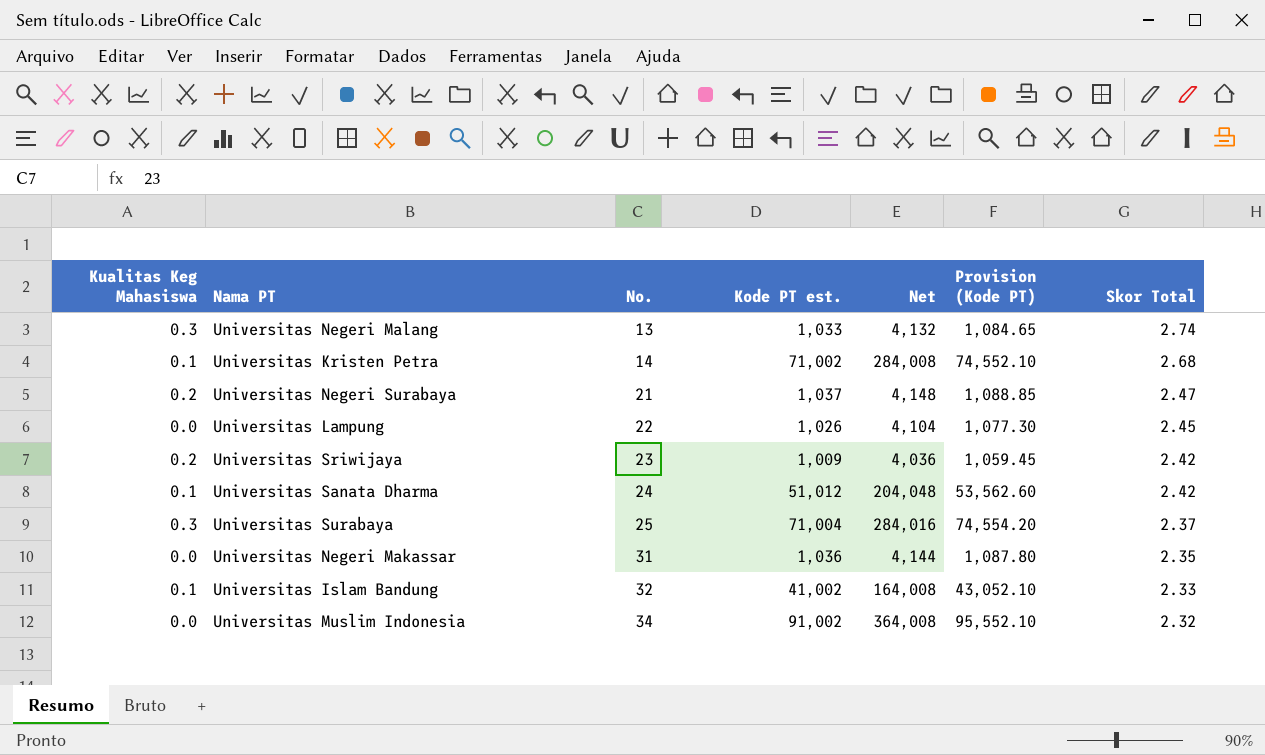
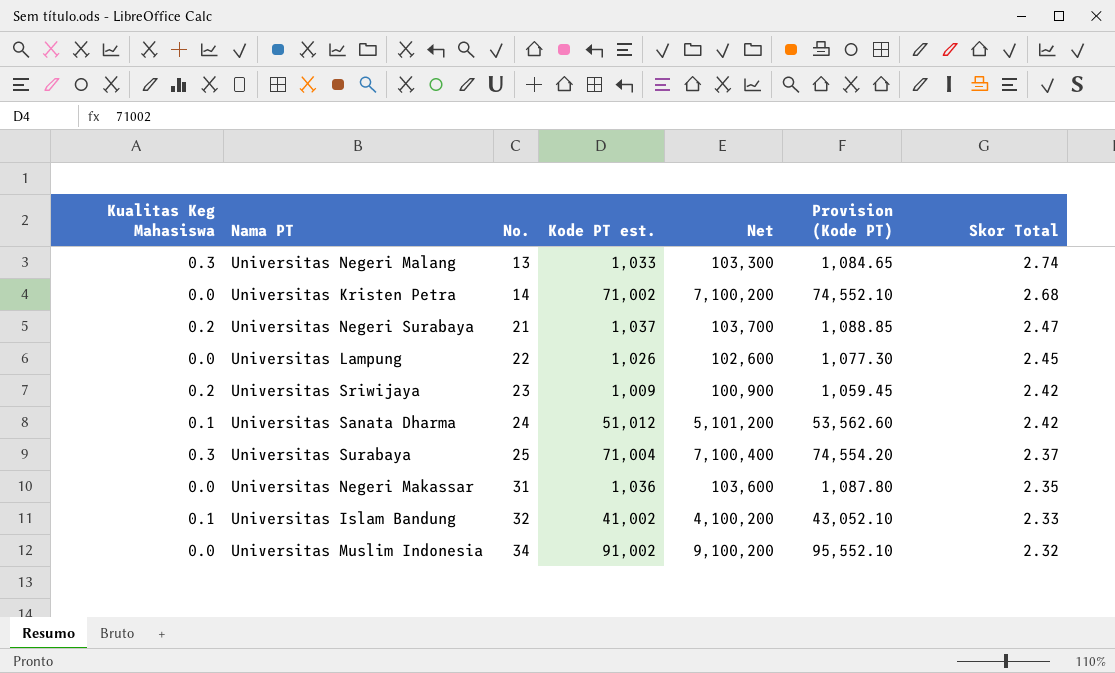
column Net | formula: [Kode PT est.] * 4 -> [Kode PT est.] * 100
Universitas Kristen Petra | Kualitas Keg Mahasiswa: 0.1 -> 0.0

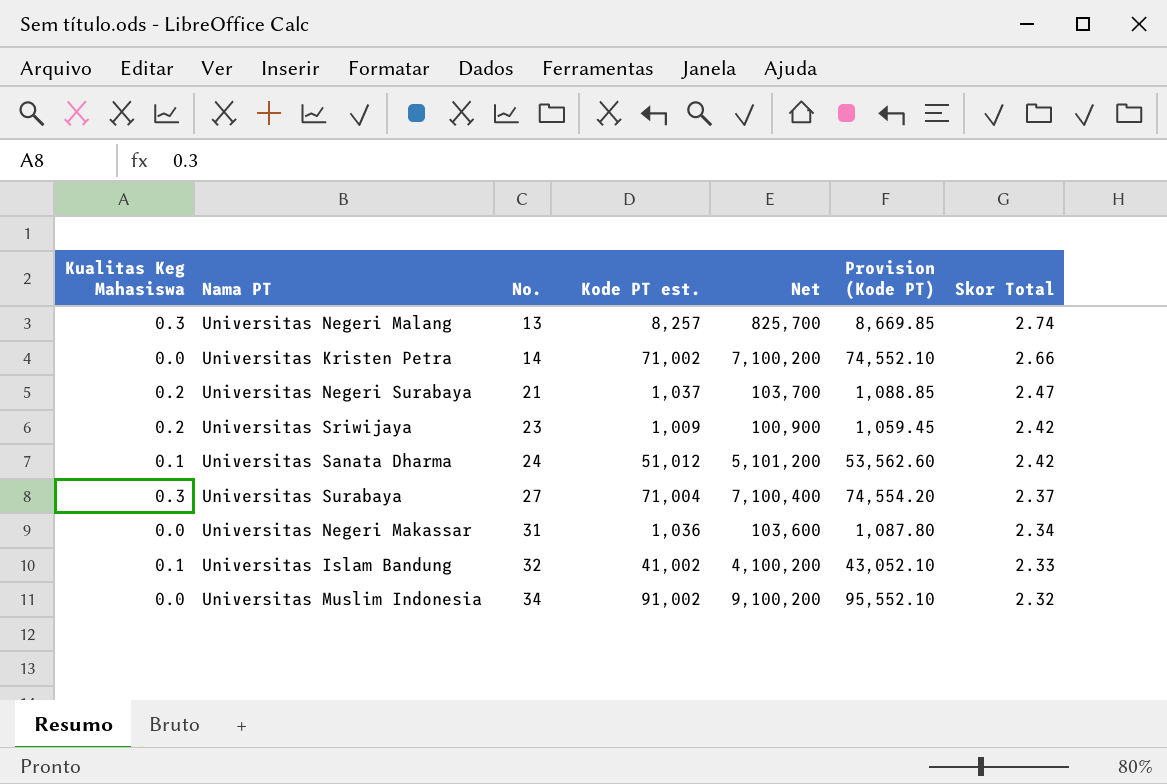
row Universitas Lampung: 0.0 | 22 | 1,026 | 102,600 | 1,077.30 | 2.45 -> none
Universitas Negeri Malang | Kode PT est.: 1,033 -> 8,257
Universitas Negeri Malang | Net: 103,300 -> 825,700
Universitas Negeri Malang | Provision (Kode PT): 1,084.65 -> 8,669.85
Universitas Kristen Petra | Skor Total: 2.68 -> 2.66
Universitas Surabaya | No.: 25 -> 27
Universitas Negeri Makassar | Skor Total: 2.35 -> 2.34

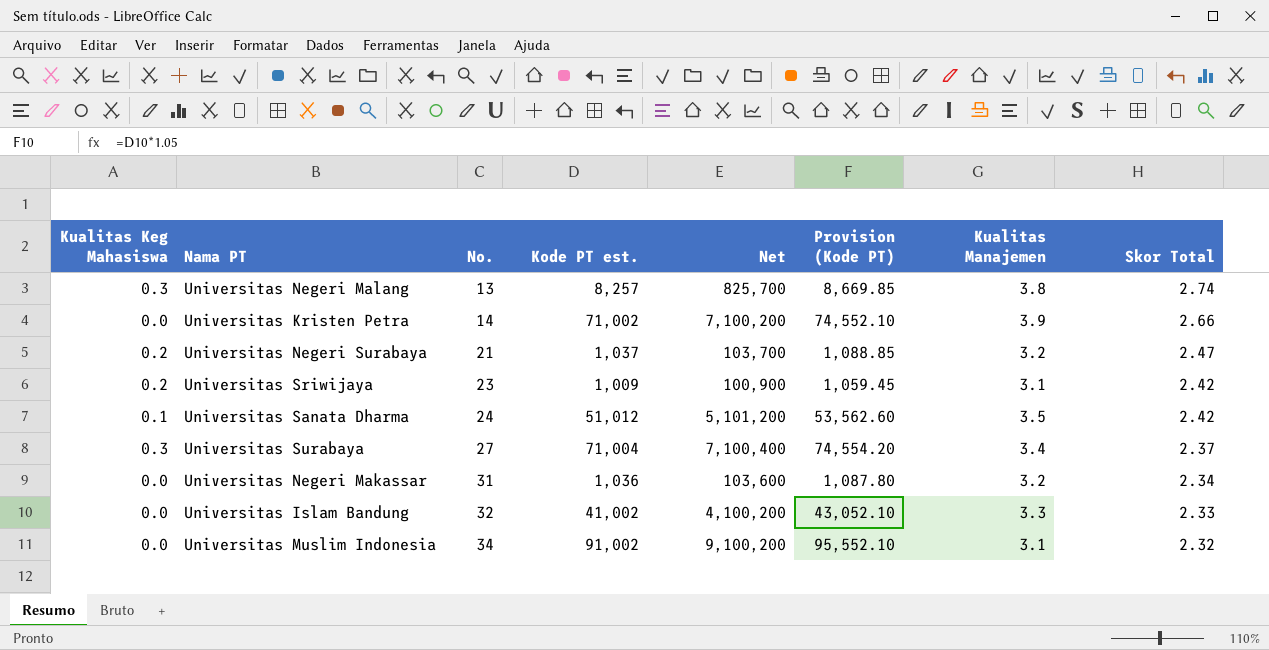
column Kualitas Manajemen | position: none -> 7
Universitas Islam Bandung | Kualitas Keg Mahasiswa: 0.1 -> 0.0

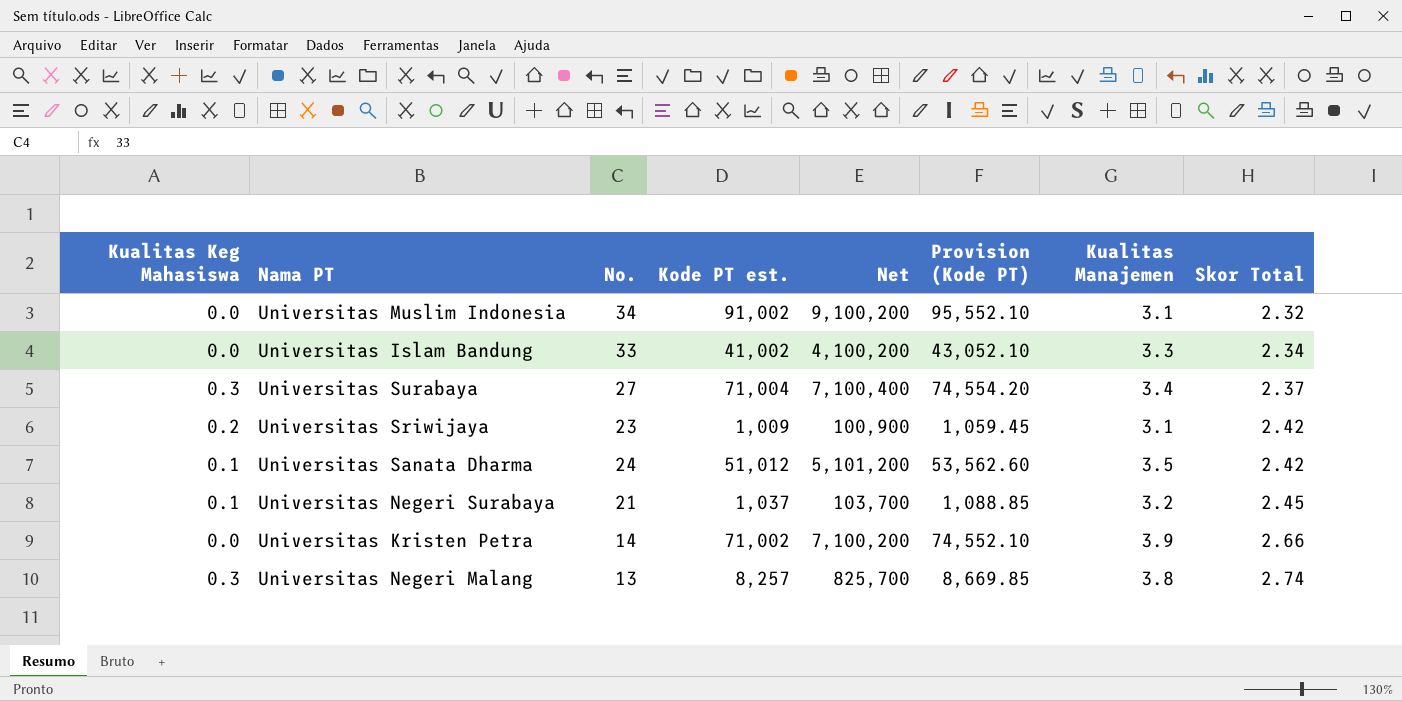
row order: No. ascending -> Skor Total ascending
row Universitas Negeri Makassar: 0.0 | 31 | 1,036 | 103,600 | 1,087.80 | 3.2 | 2.34 -> none
Universitas Islam Bandung | No.: 32 -> 33
Universitas Islam Bandung | Skor Total: 2.33 -> 2.34
Universitas Negeri Surabaya | Kualitas Keg Mahasiswa: 0.2 -> 0.1
Universitas Negeri Surabaya | Skor Total: 2.47 -> 2.45

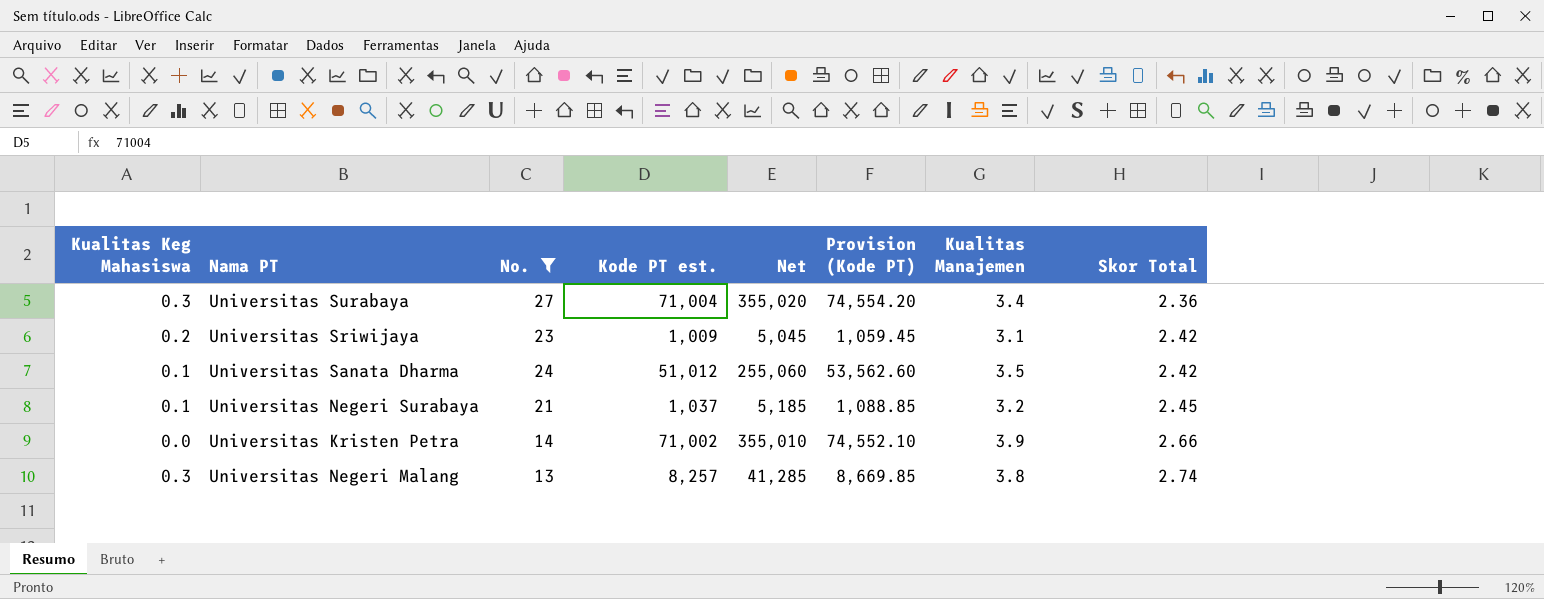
filter: none -> No. <= 27
column Net | formula: [Kode PT est.] * 100 -> [Kode PT est.] * 5
Universitas Surabaya | Skor Total: 2.37 -> 2.36

